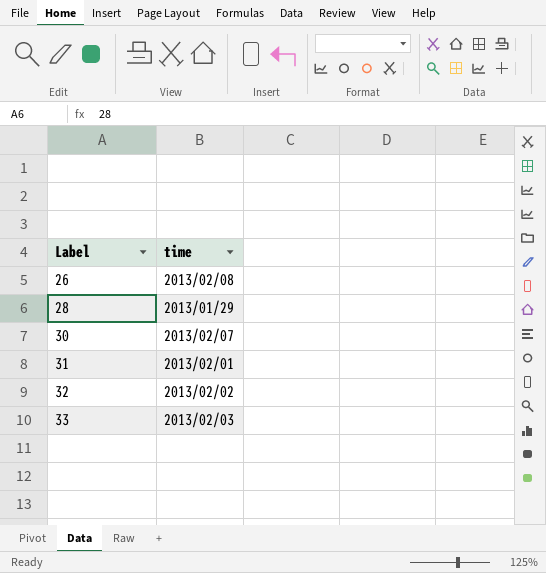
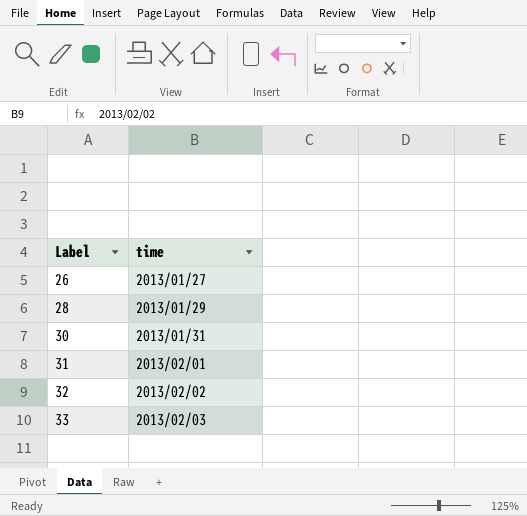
26 | time: 2013/02/08 -> 2013/01/27
30 | time: 2013/02/07 -> 2013/01/31

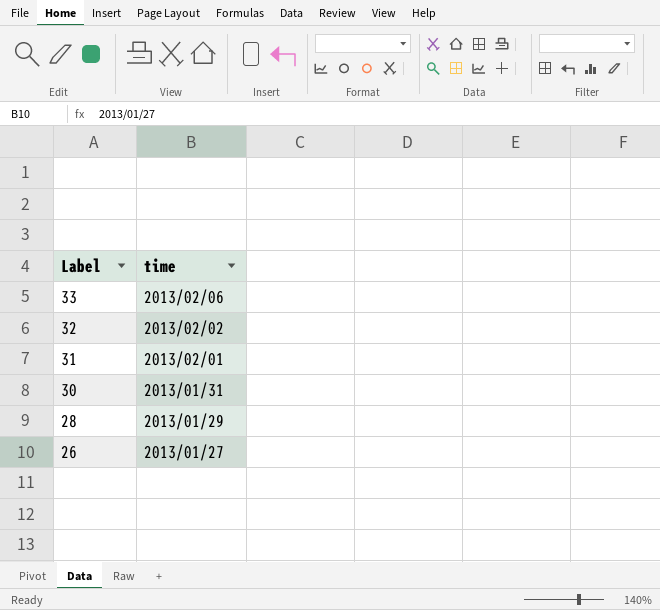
row order: Label ascending -> Label descending
33 | time: 2013/02/03 -> 2013/02/06

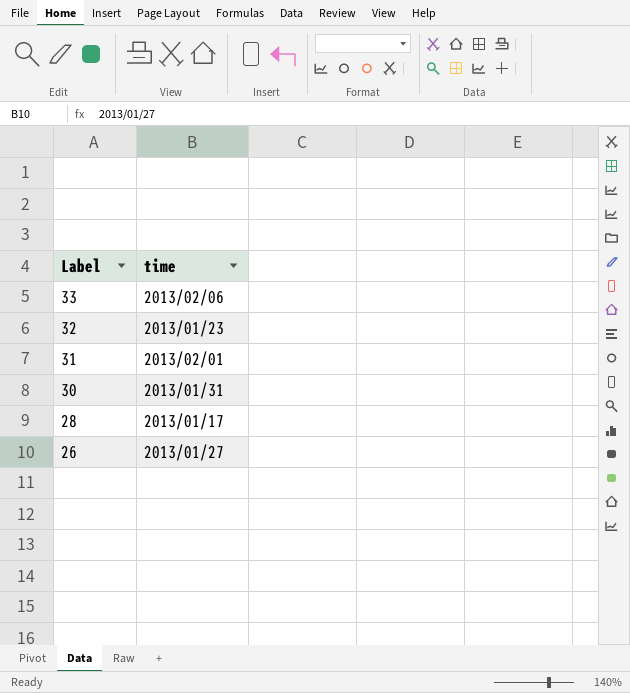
32 | time: 2013/02/02 -> 2013/01/23
28 | time: 2013/01/29 -> 2013/01/17

